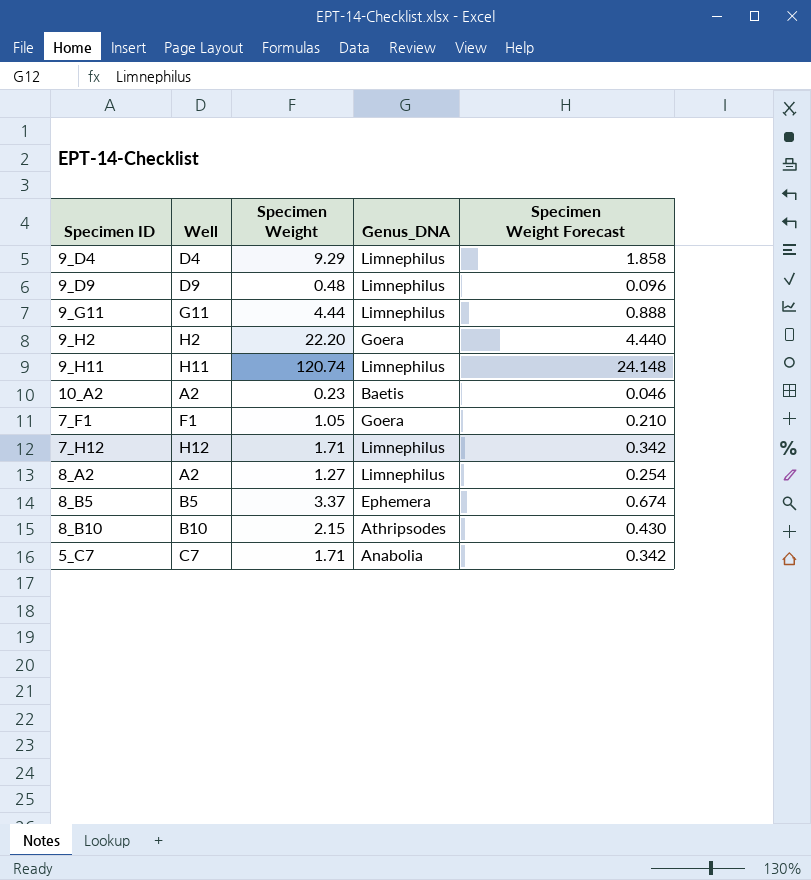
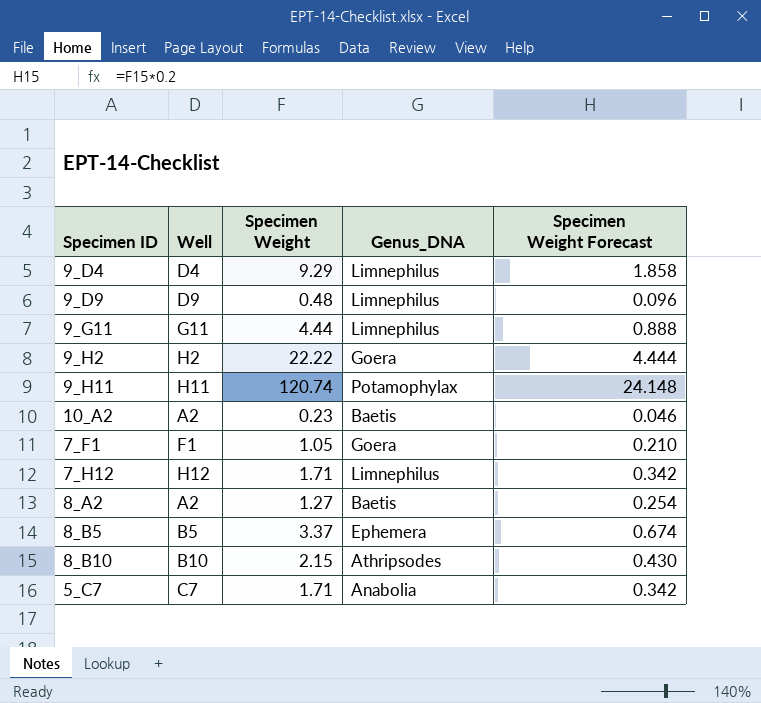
9_H2 | Specimen Weight: 22.20 -> 22.22
9_H2 | Specimen Weight Forecast: 4.440 -> 4.444
9_H11 | Genus_DNA: Limnephilus -> Potamophylax
8_A2 | Genus_DNA: Limnephilus -> Baetis

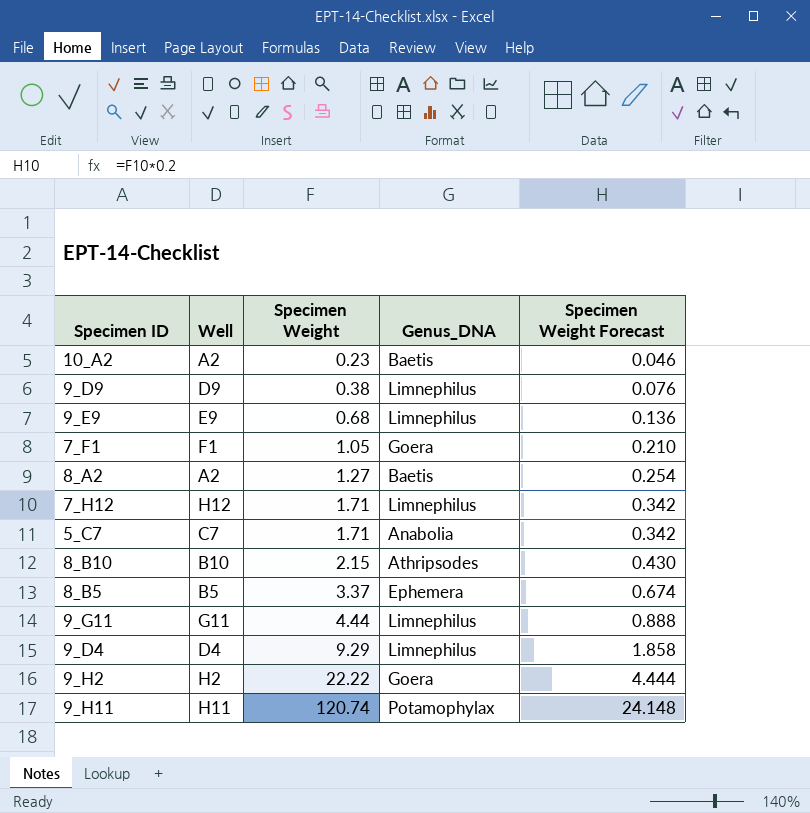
row order: none -> Specimen Weight ascending
9_D9 | Specimen Weight: 0.48 -> 0.38
9_D9 | Specimen Weight Forecast: 0.096 -> 0.076
row 9_E9: none -> E9 | 0.68 | Limnephilus | 0.136

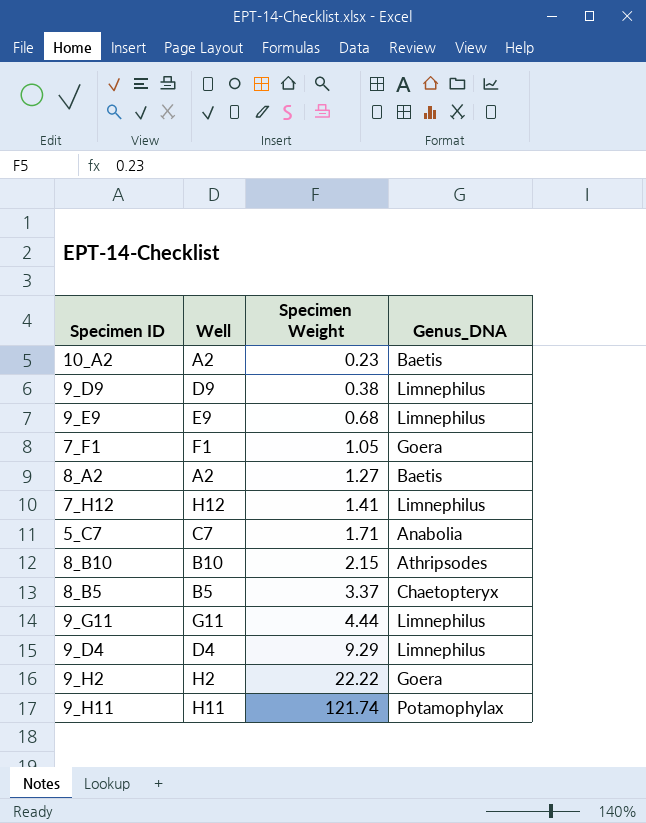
column Specimen Weight Forecast | formula: [Specimen Weight] * 0.2 -> none
7_H12 | Specimen Weight: 1.71 -> 1.41
8_B5 | Genus_DNA: Ephemera -> Chaetopteryx
9_H11 | Specimen Weight: 120.74 -> 121.74

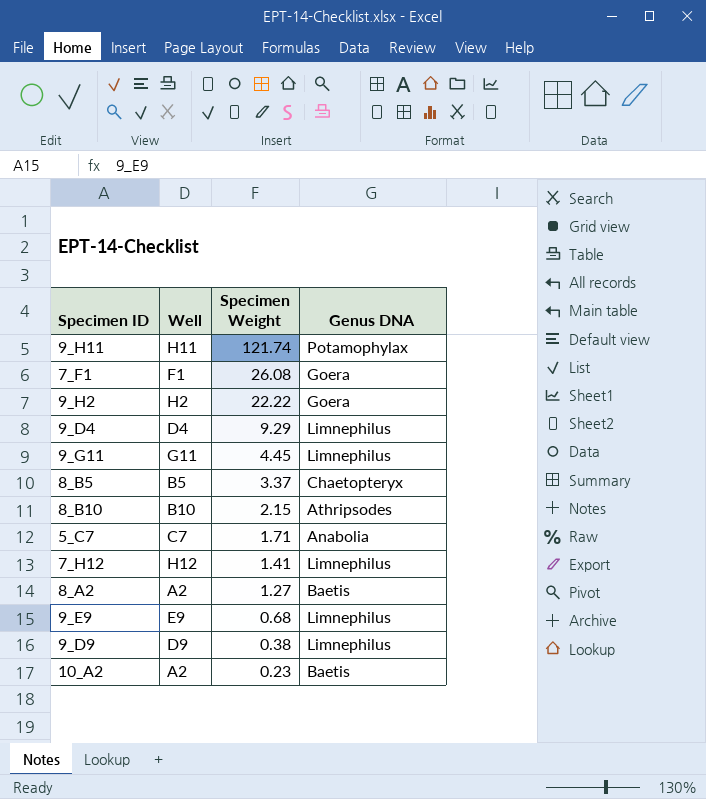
row order: Specimen Weight ascending -> Specimen Weight descending
column name: Genus_DNA -> Genus DNA
7_F1 | Specimen Weight: 1.05 -> 26.08
9_G11 | Specimen Weight: 4.44 -> 4.45

